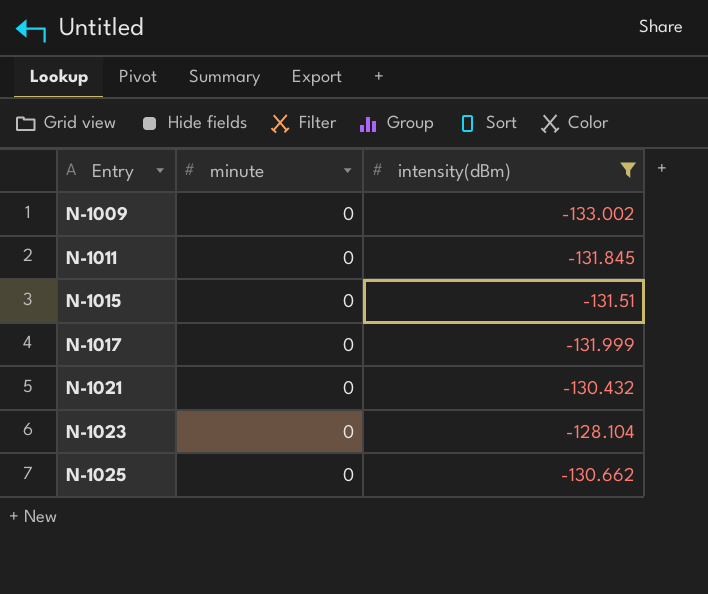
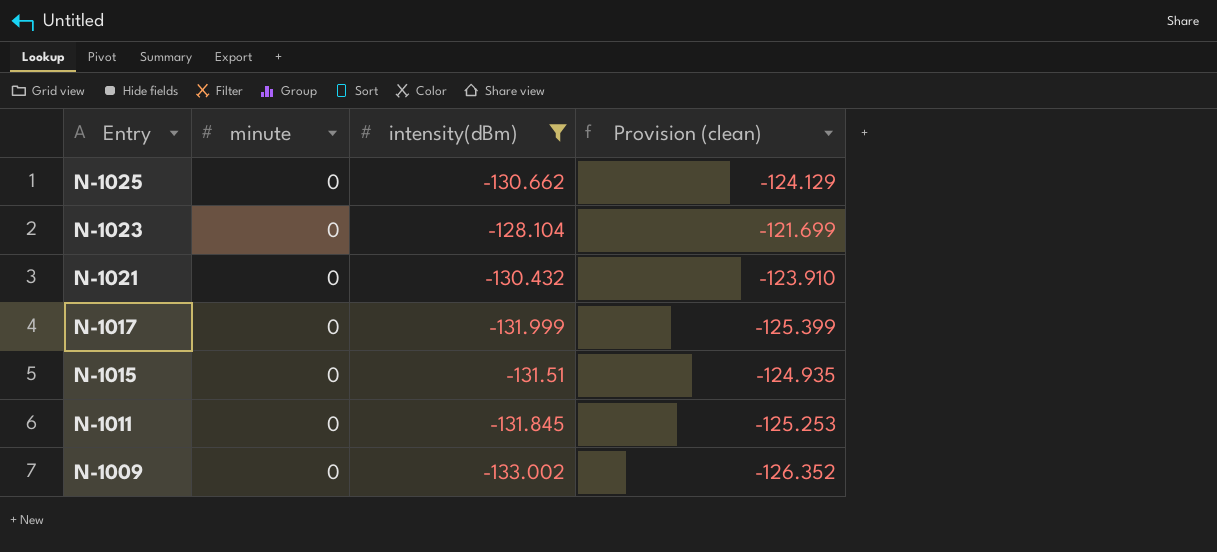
row order: Entry ascending -> Entry descending
column Provision (clean) | formula: none -> [intensity(dBm)] * 0.95

